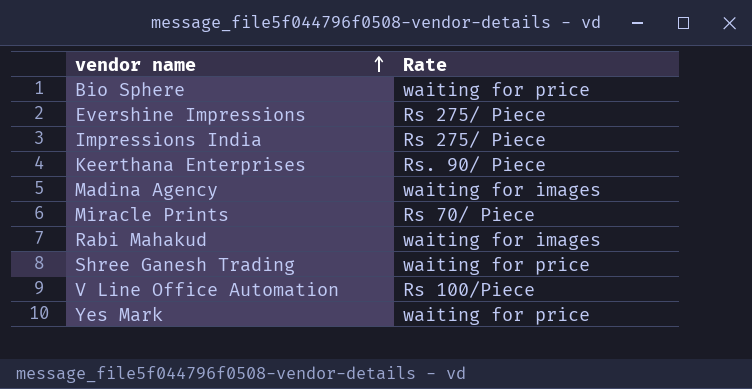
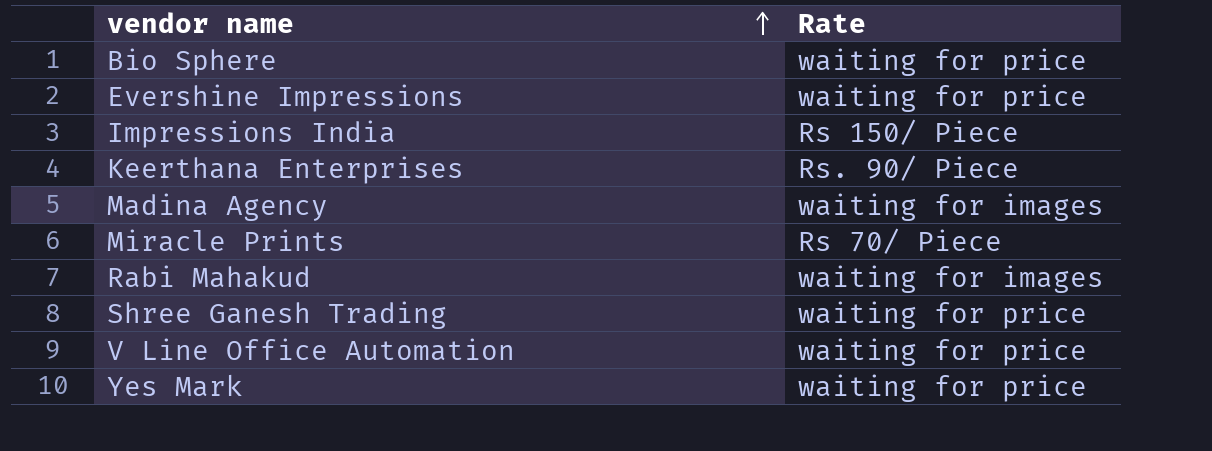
Evershine Impressions | Rate: Rs 275/ Piece -> waiting for price
Impressions India | Rate: Rs 275/ Piece -> Rs 150/ Piece
V Line Office Automation | Rate: Rs 100/Piece -> waiting for price

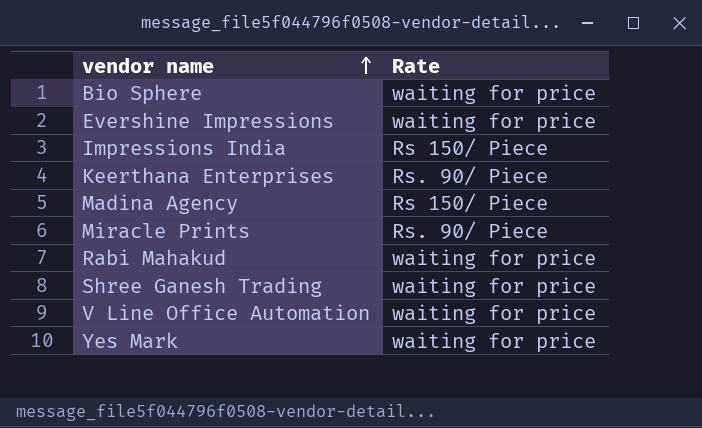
Madina Agency | Rate: waiting for images -> Rs 150/ Piece
Miracle Prints | Rate: Rs 70/ Piece -> Rs. 90/ Piece
Rabi Mahakud | Rate: waiting for images -> waiting for price

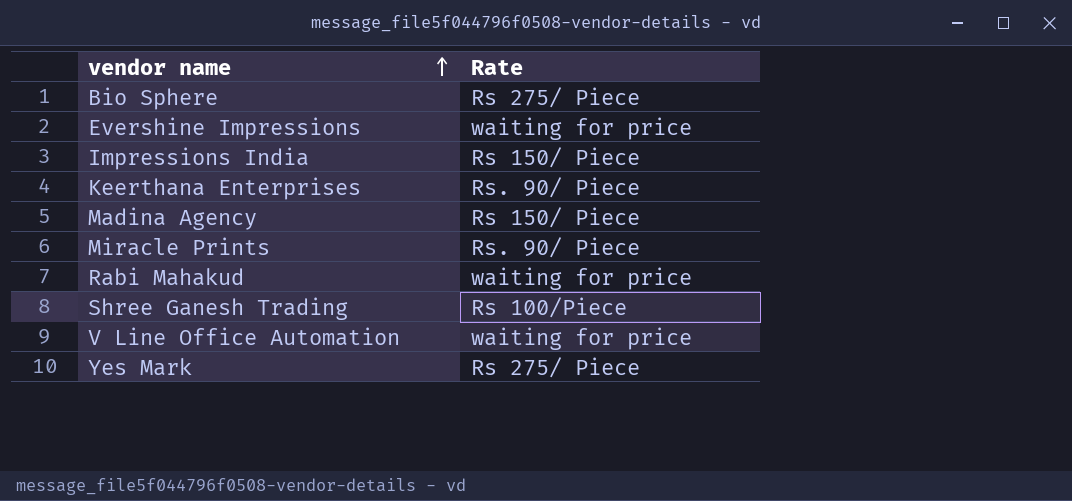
Bio Sphere | Rate: waiting for price -> Rs 275/ Piece
Shree Ganesh Trading | Rate: waiting for price -> Rs 100/Piece
Yes Mark | Rate: waiting for price -> Rs 275/ Piece

